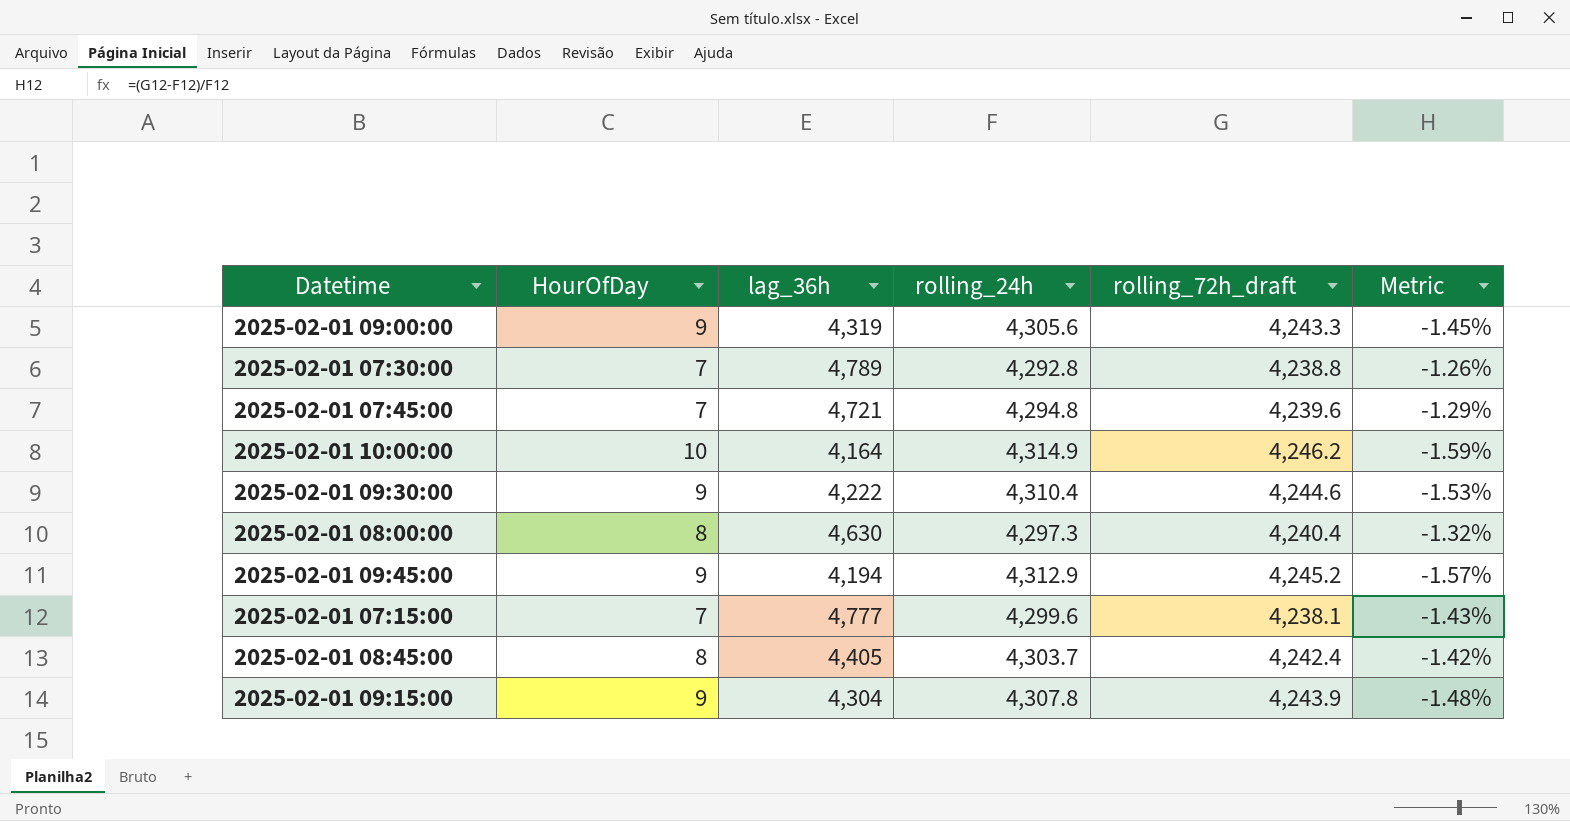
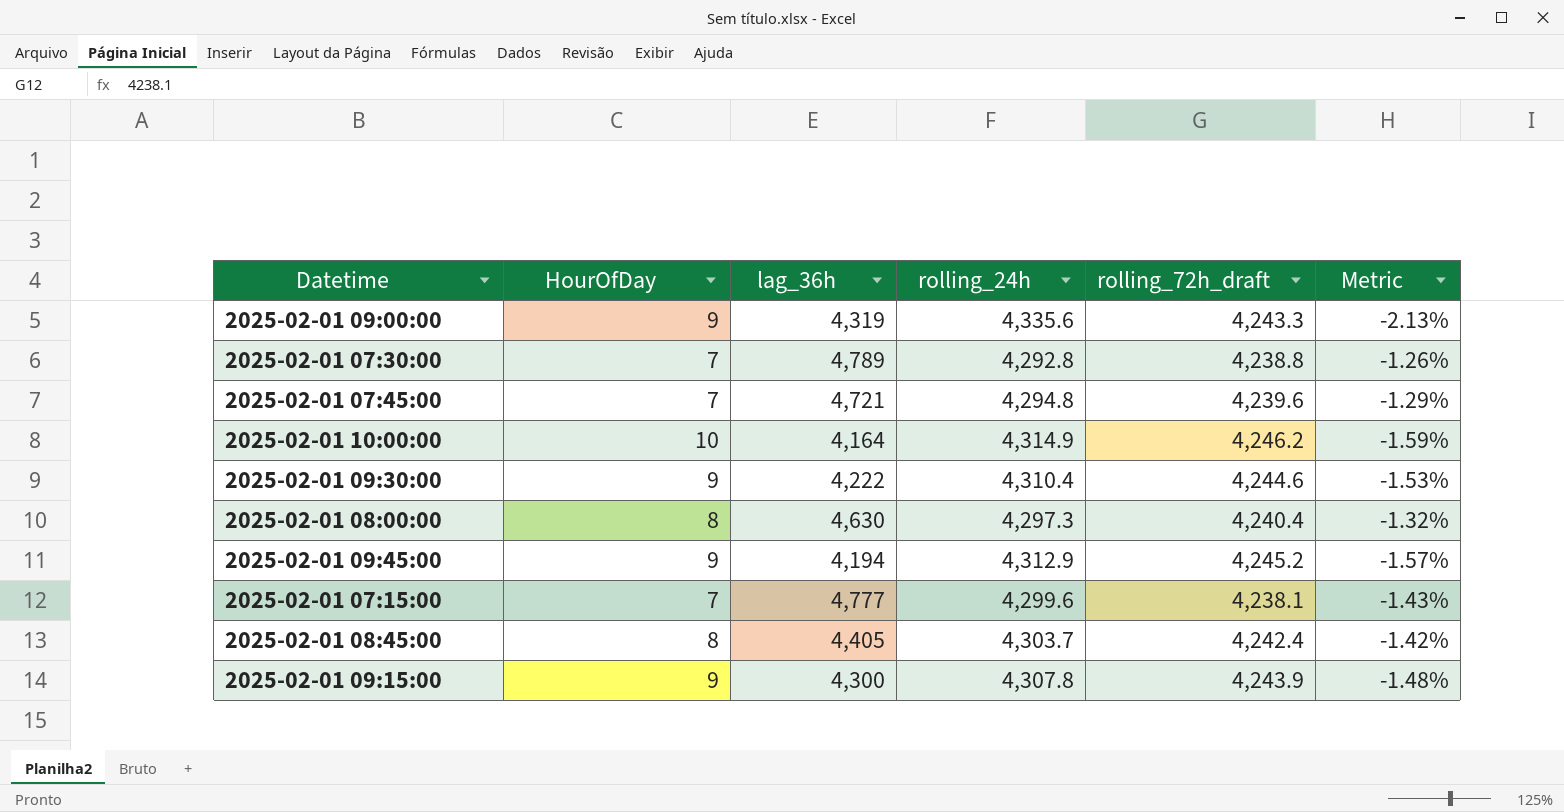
2025-02-01 09:00:00 | rolling_24h: 4,305.6 -> 4,335.6
2025-02-01 09:00:00 | Metric: -1.45% -> -2.13%
2025-02-01 09:15:00 | lag_36h: 4,304 -> 4,300

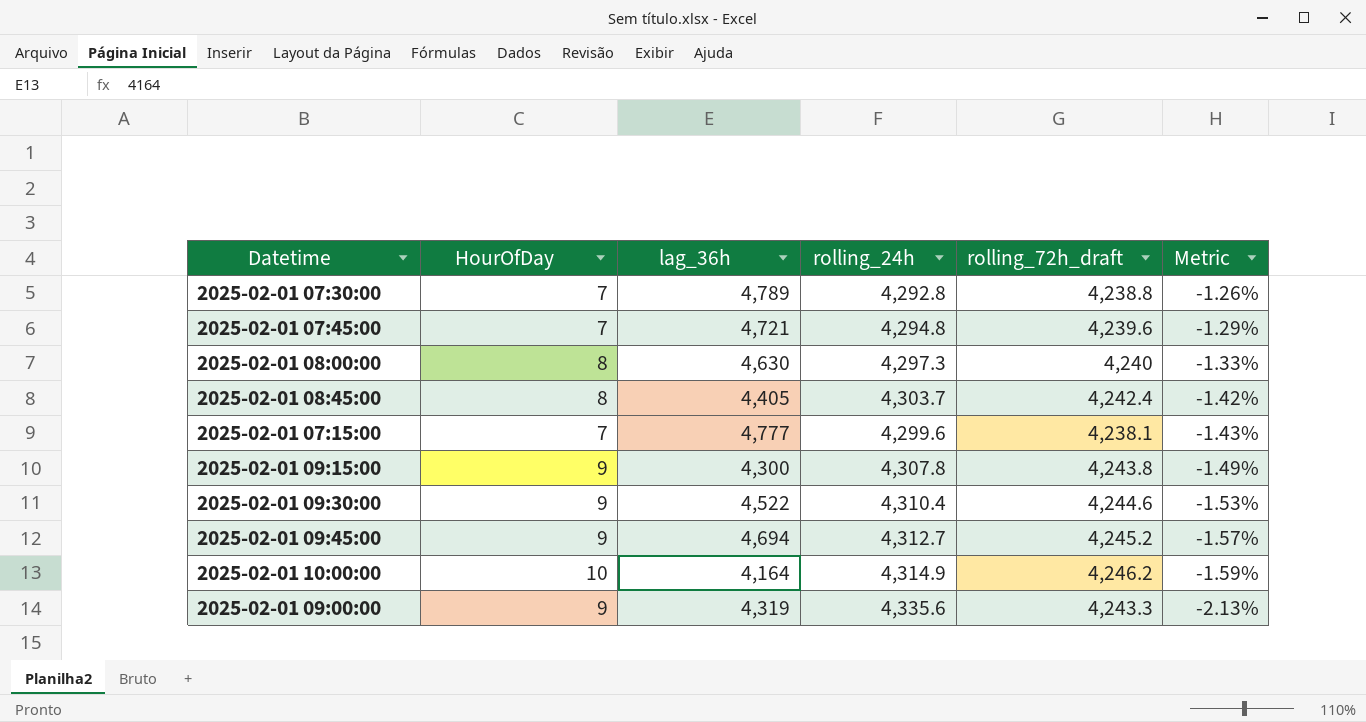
row order: none -> Metric descending
2025-02-01 08:00:00 | rolling_72h_draft: 4,240.4 -> 4,240
2025-02-01 08:00:00 | Metric: -1.32% -> -1.33%
2025-02-01 09:15:00 | rolling_72h_draft: 4,243.9 -> 4,243.8
2025-02-01 09:15:00 | Metric: -1.48% -> -1.49%
2025-02-01 09:30:00 | lag_36h: 4,222 -> 4,522
2025-02-01 09:45:00 | lag_36h: 4,194 -> 4,694
2025-02-01 09:45:00 | rolling_24h: 4,312.9 -> 4,312.7

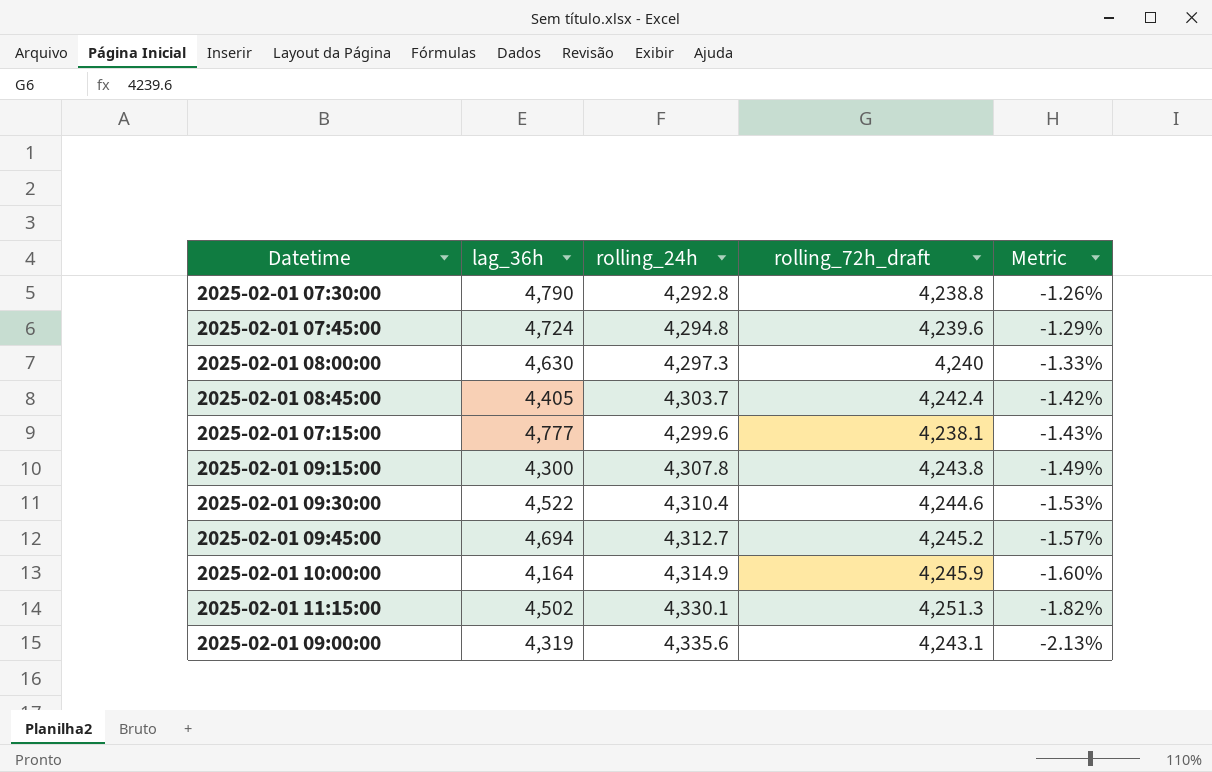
column HourOfDay | position: 2 -> none
2025-02-01 07:30:00 | lag_36h: 4,789 -> 4,790
2025-02-01 07:45:00 | lag_36h: 4,721 -> 4,724
2025-02-01 10:00:00 | rolling_72h_draft: 4,246.2 -> 4,245.9
2025-02-01 10:00:00 | Metric: -1.59% -> -1.60%
row 2025-02-01 11:15:00: none -> 4,502 | 4,330.1 | 4,251.3 | -1.82%
2025-02-01 09:00:00 | rolling_72h_draft: 4,243.3 -> 4,243.1

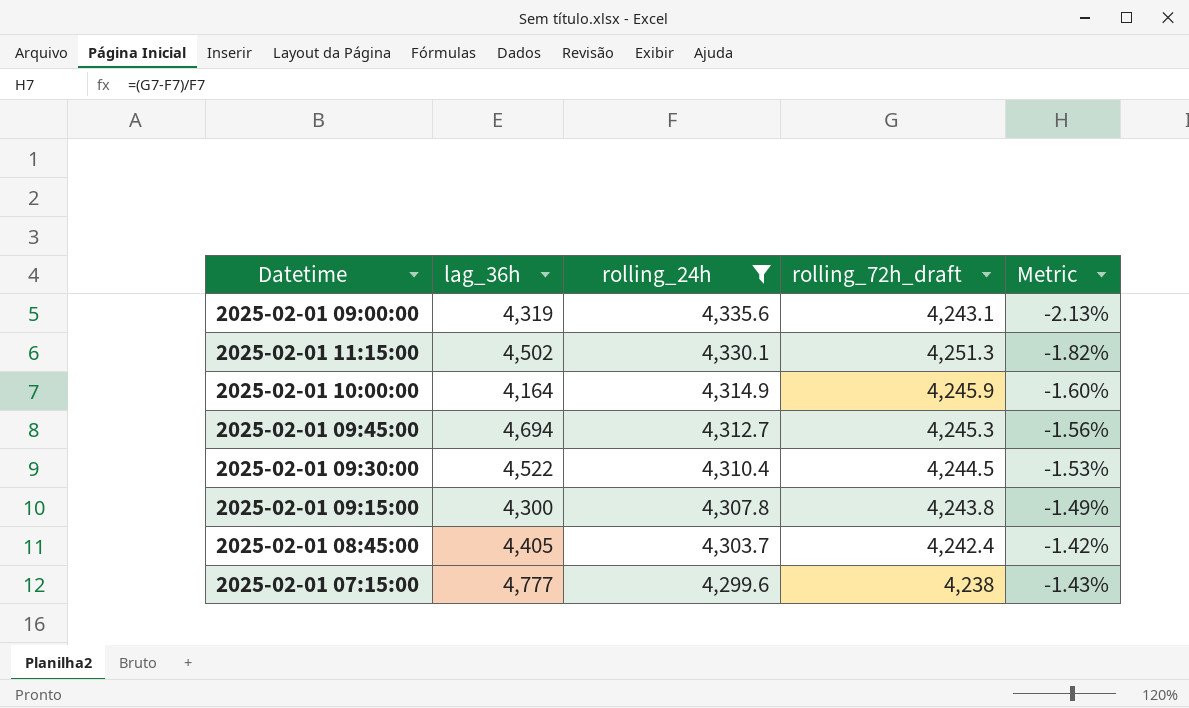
filter: none -> rolling_24h >= 4,299.6
row order: Metric descending -> rolling_24h descending
2025-02-01 09:45:00 | rolling_72h_draft: 4,245.2 -> 4,245.3
2025-02-01 09:45:00 | Metric: -1.57% -> -1.56%
2025-02-01 09:30:00 | rolling_72h_draft: 4,244.6 -> 4,244.5
2025-02-01 07:15:00 | rolling_72h_draft: 4,238.1 -> 4,238

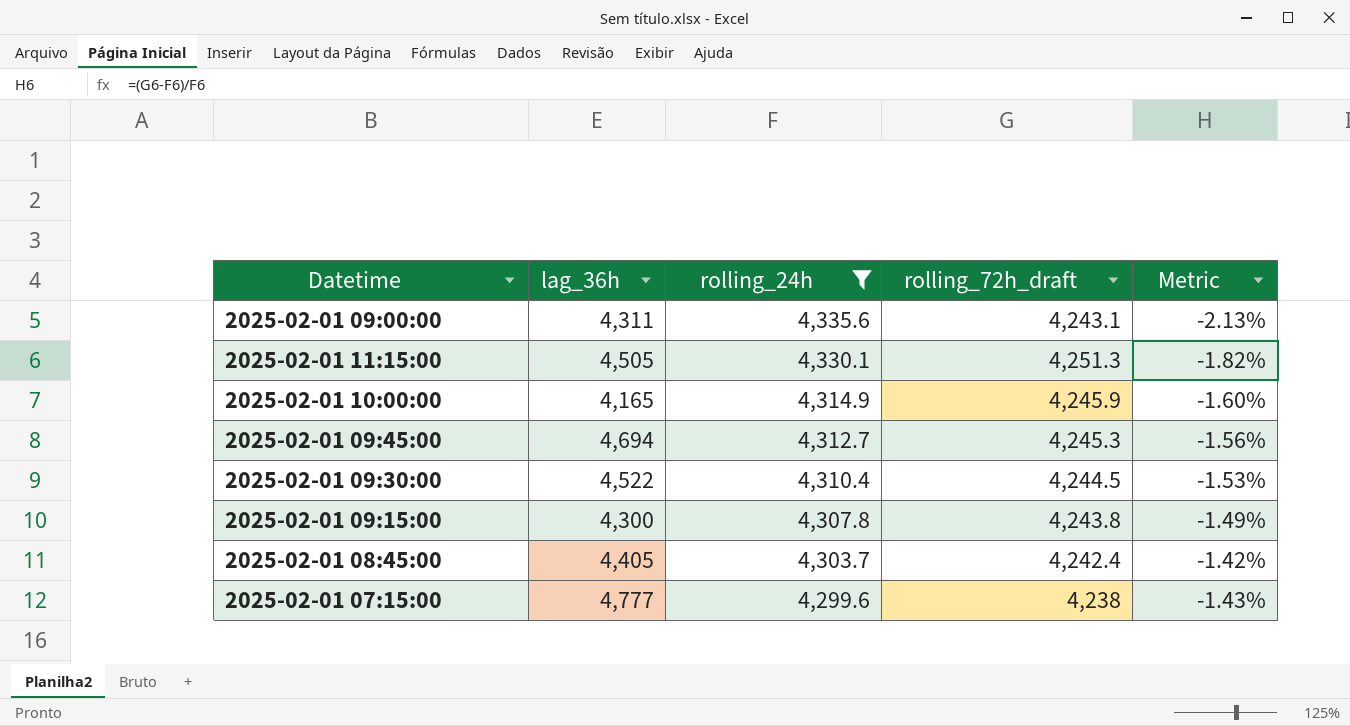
2025-02-01 09:00:00 | lag_36h: 4,319 -> 4,311
2025-02-01 11:15:00 | lag_36h: 4,502 -> 4,505
2025-02-01 10:00:00 | lag_36h: 4,164 -> 4,165

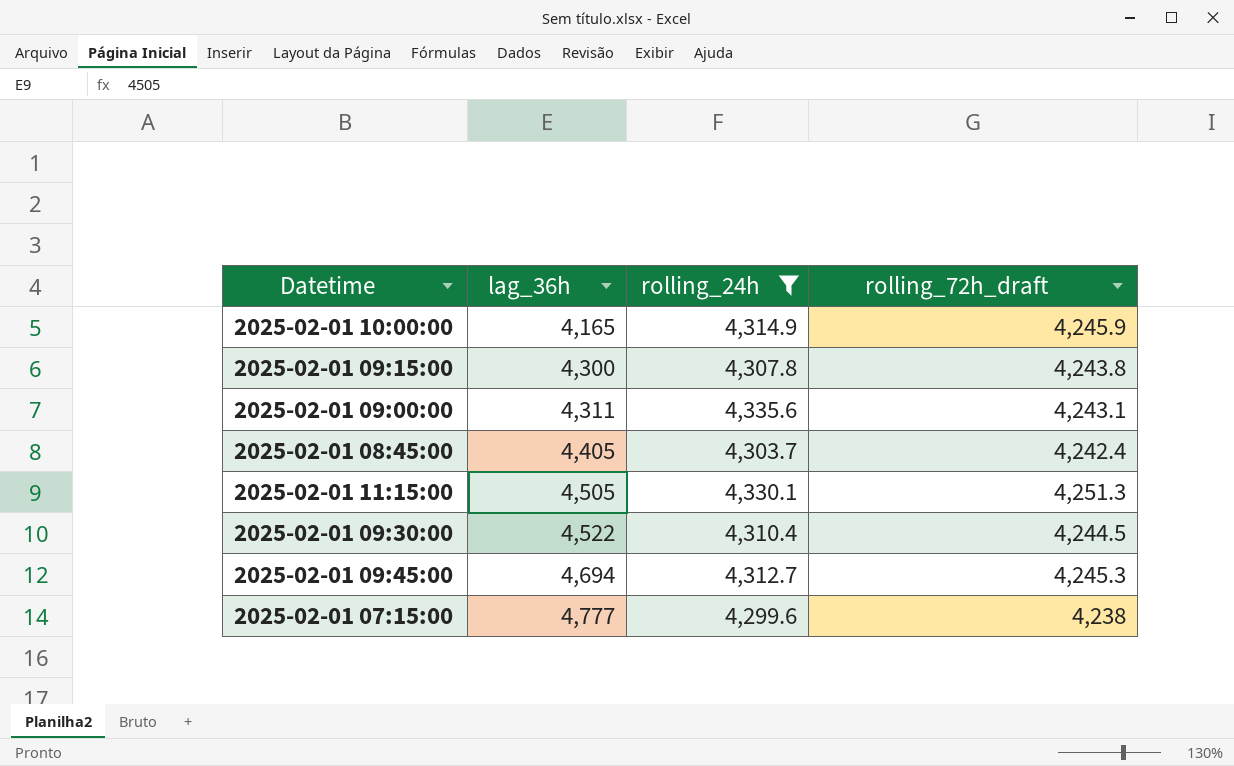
row order: rolling_24h descending -> lag_36h ascending
column Metric | formula: ([rolling_72h_draft] - [rolling_24h]) / [rolling_24h] -> none

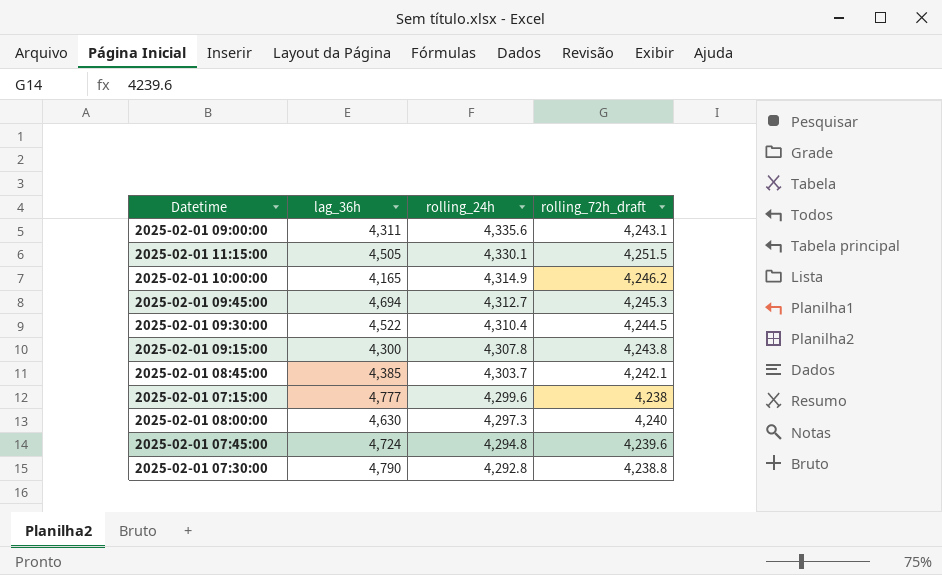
filter: rolling_24h >= 4,299.6 -> none
row order: lag_36h ascending -> rolling_24h descending
2025-02-01 11:15:00 | rolling_72h_draft: 4,251.3 -> 4,251.5
2025-02-01 10:00:00 | rolling_72h_draft: 4,245.9 -> 4,246.2
2025-02-01 08:45:00 | lag_36h: 4,405 -> 4,385
2025-02-01 08:45:00 | rolling_72h_draft: 4,242.4 -> 4,242.1

